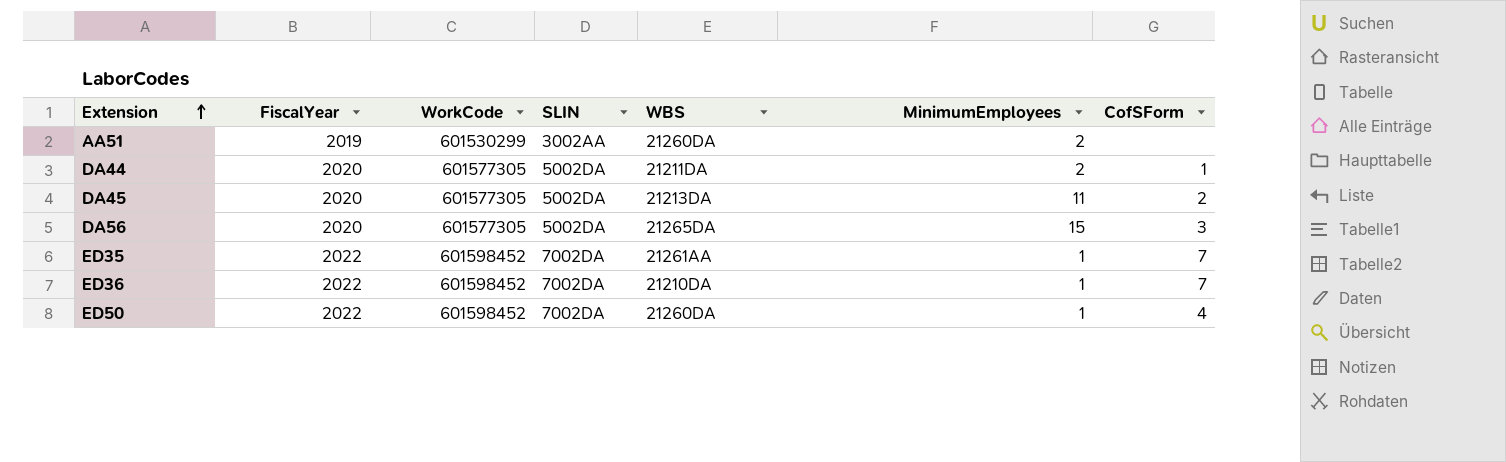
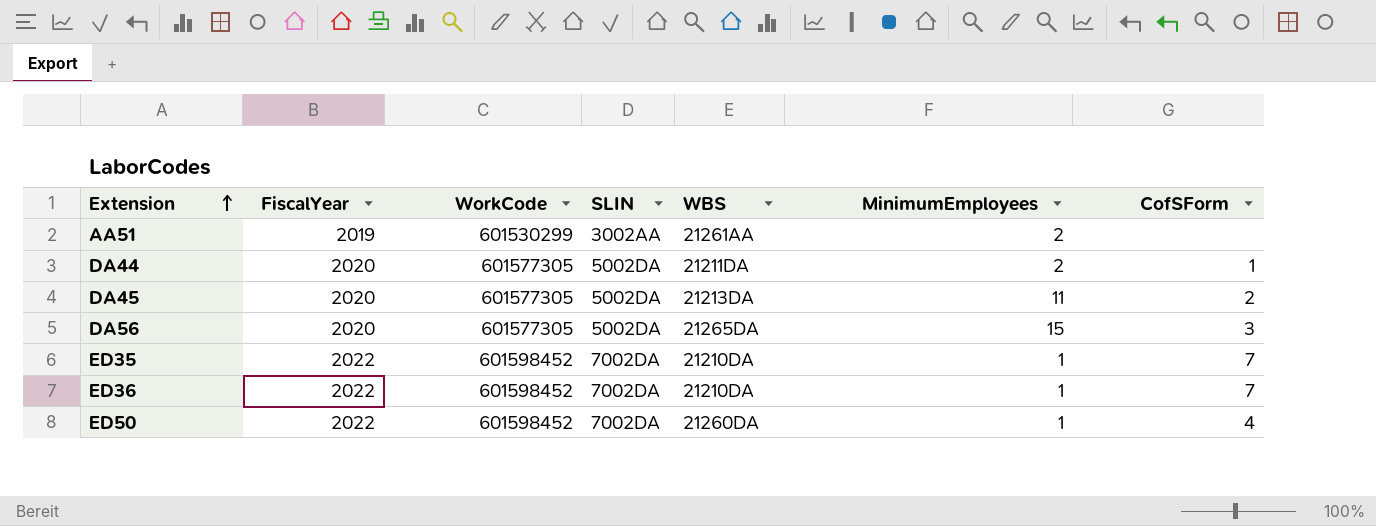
AA51 | WBS: 21260DA -> 21261AA
ED35 | WBS: 21261AA -> 21210DA

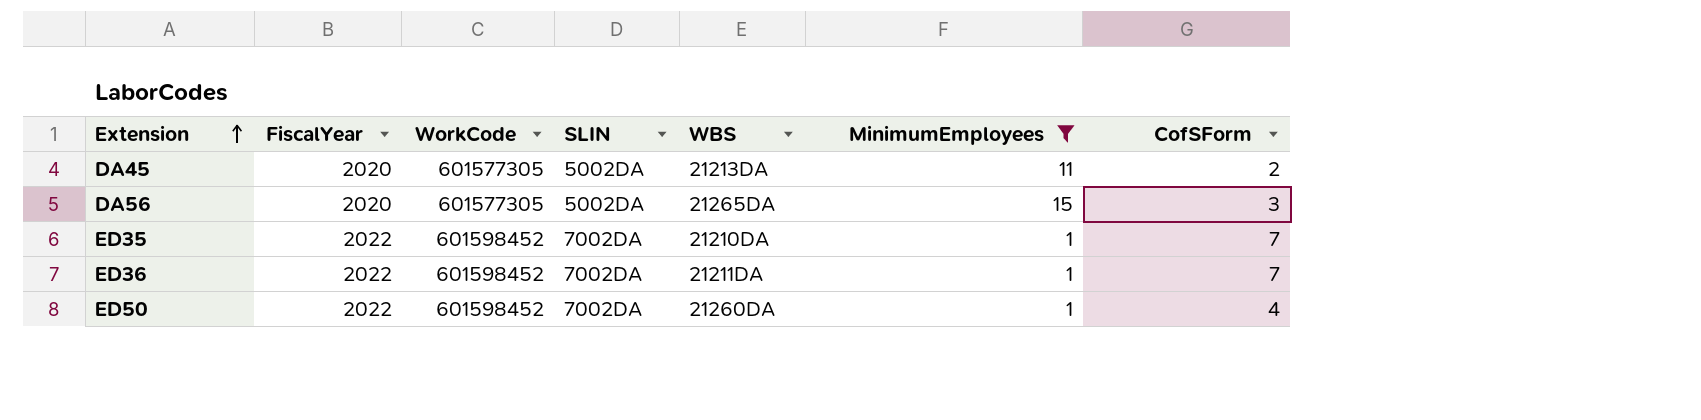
filter: none -> MinimumEmployees != 2
ED36 | WBS: 21210DA -> 21211DA

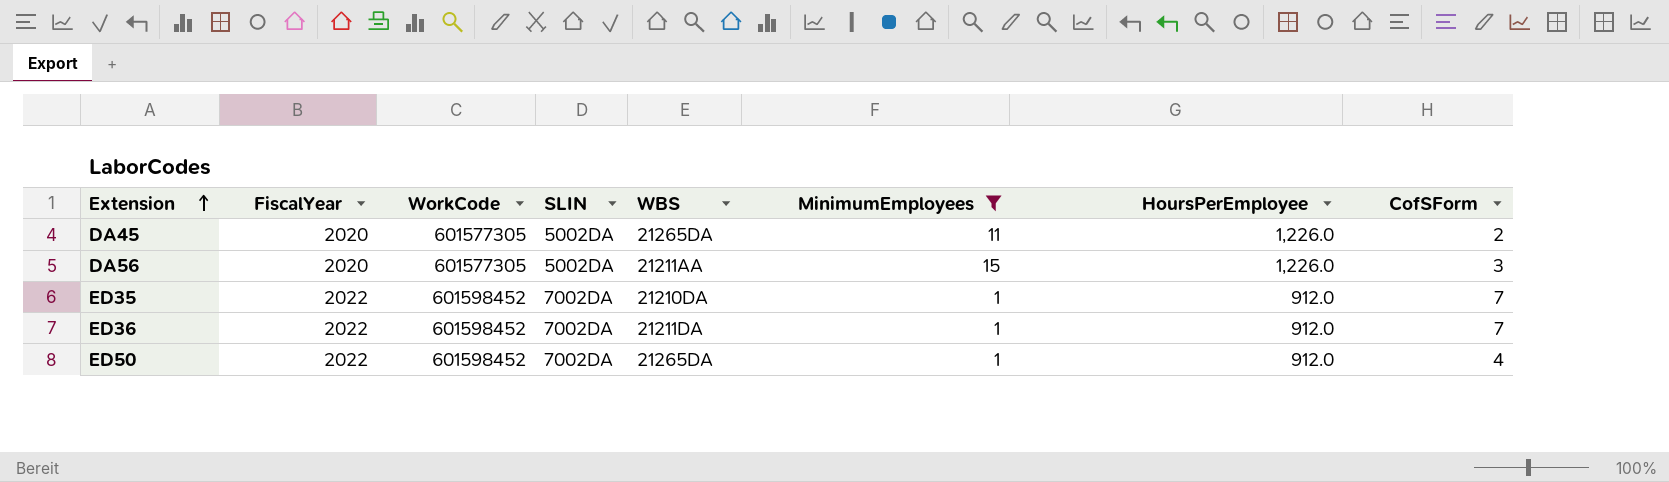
column HoursPerEmployee | position: none -> 7
DA45 | WBS: 21213DA -> 21265DA
DA56 | WBS: 21265DA -> 21211AA
ED50 | WBS: 21260DA -> 21265DA

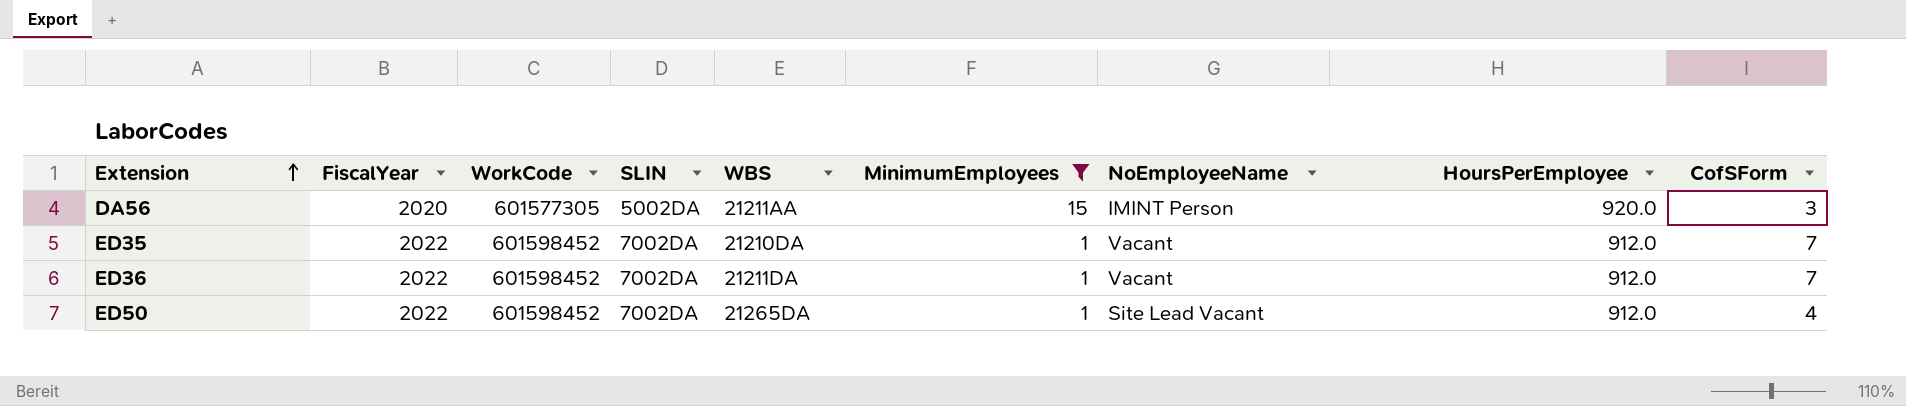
column NoEmployeeName | position: none -> 7
row DA45: 2020 | 601577305 | 5002DA | 21265DA | 11 | 1,226.0 | 2 -> none
DA56 | HoursPerEmployee: 1,226.0 -> 920.0

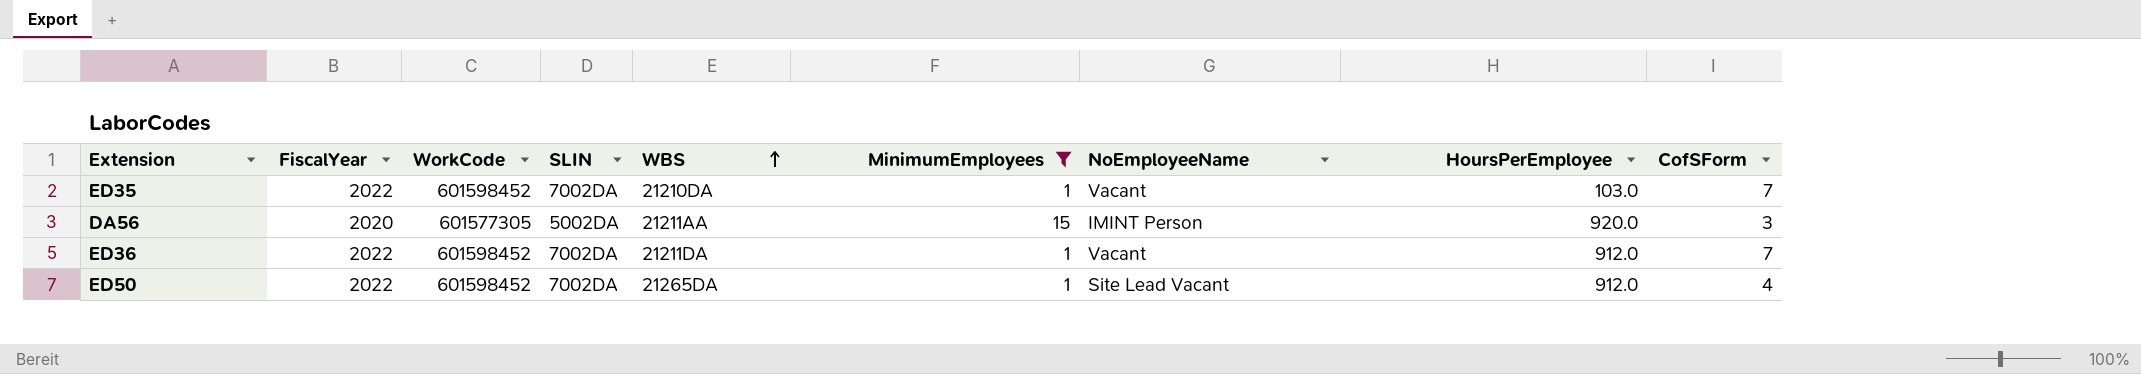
row order: Extension ascending -> WBS ascending
ED35 | HoursPerEmployee: 912.0 -> 103.0

